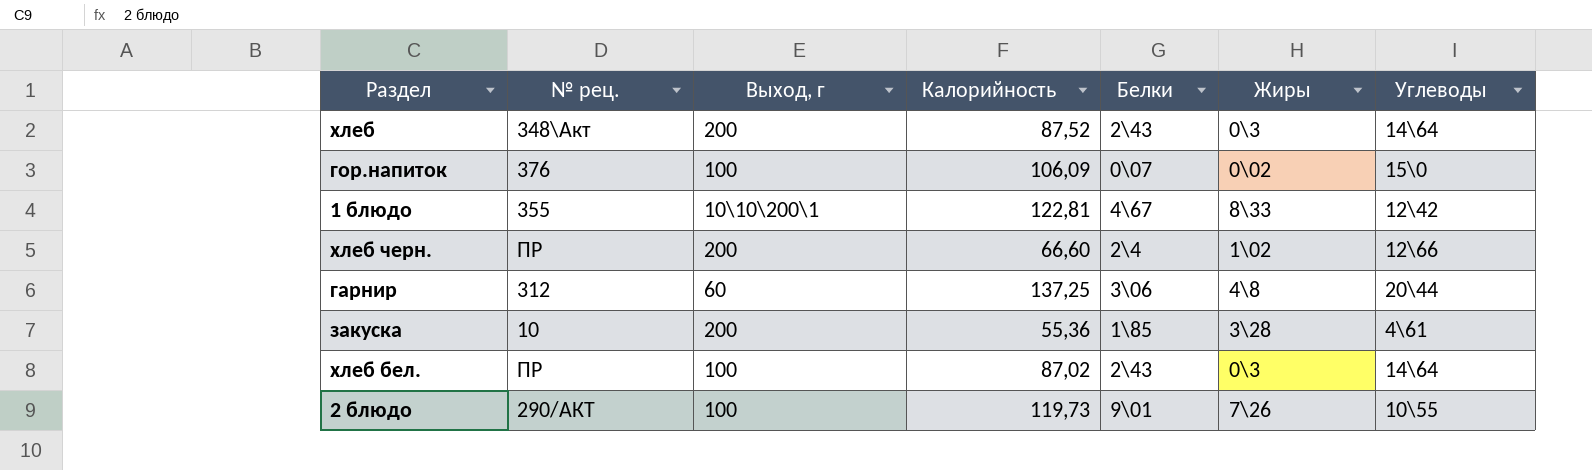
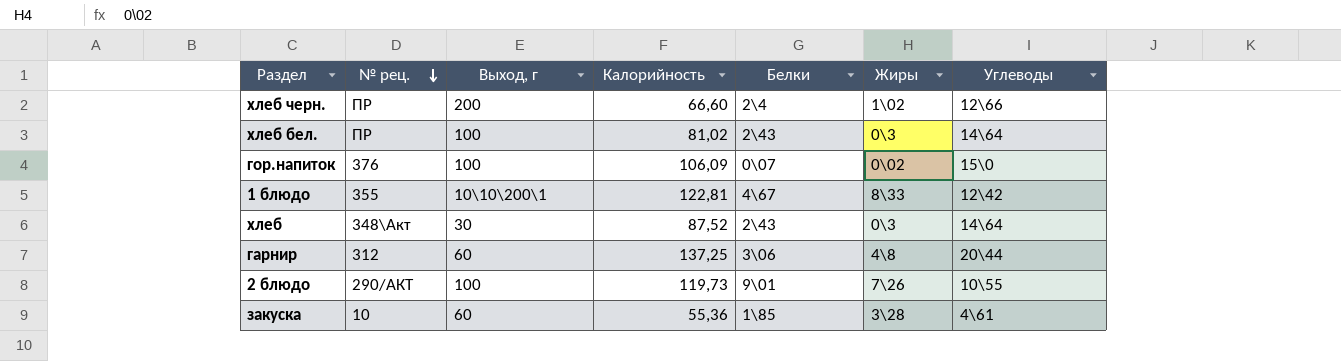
row order: none -> № рец. descending
хлеб бел. | Калорийность: 87,02 -> 81,02
хлеб | Выход, г: 200 -> 30
закуска | Выход, г: 200 -> 60

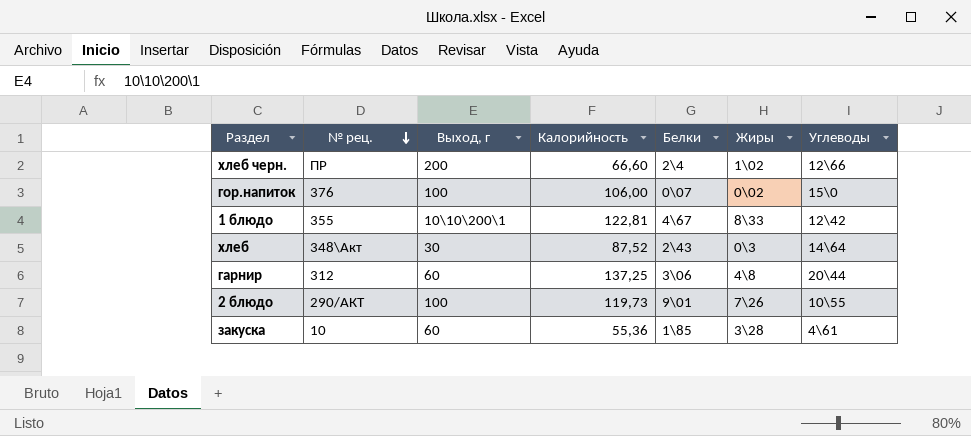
row хлеб бел.: ПР | 100 | 81,02 | 2\43 | 0\3 | 14\64 -> none
гор.напиток | Калорийность: 106,09 -> 106,00

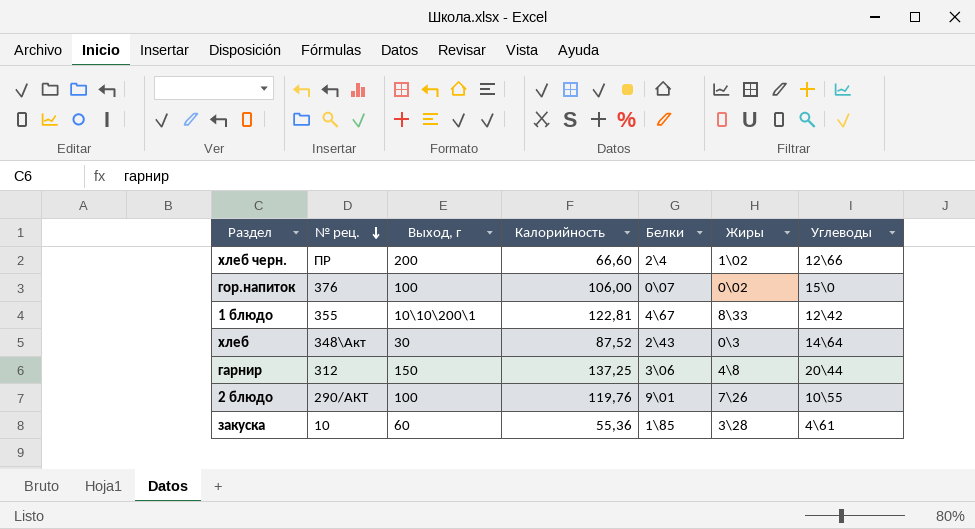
гарнир | Выход, г: 60 -> 150
2 блюдо | Калорийность: 119,73 -> 119,76

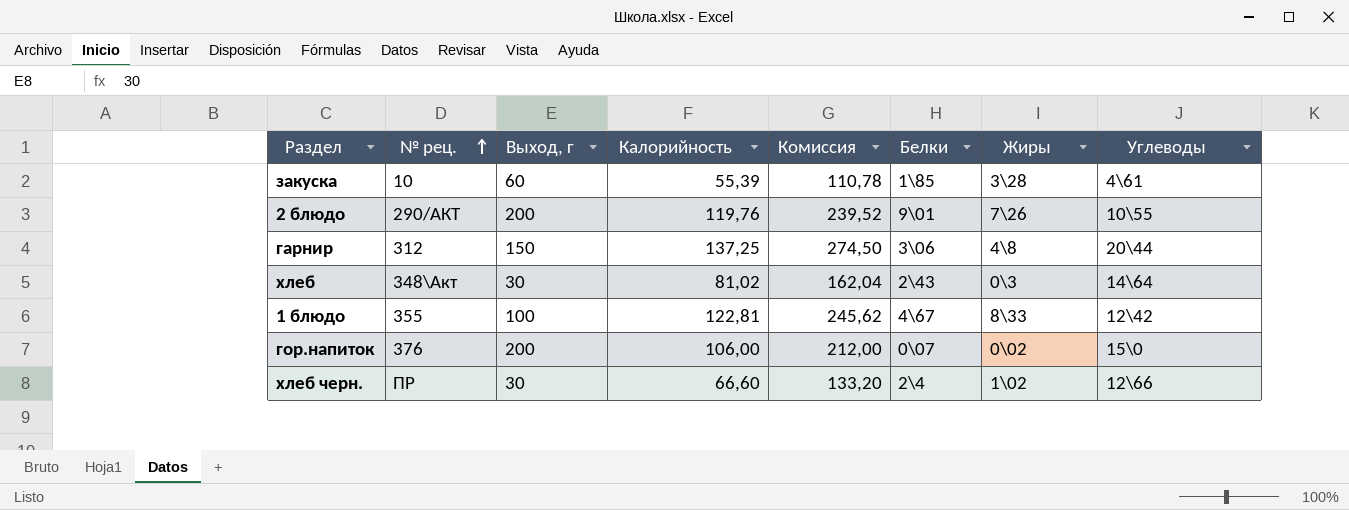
row order: № рец. descending -> № рец. ascending
column Комиссия | formula: none -> [Калорийность] * 2
закуска | Калорийность: 55,36 -> 55,39
2 блюдо | Выход, г: 100 -> 200
хлеб | Калорийность: 87,52 -> 81,02
1 блюдо | Выход, г: 10\10\200\1 -> 100
гор.напиток | Выход, г: 100 -> 200
хлеб черн. | Выход, г: 200 -> 30

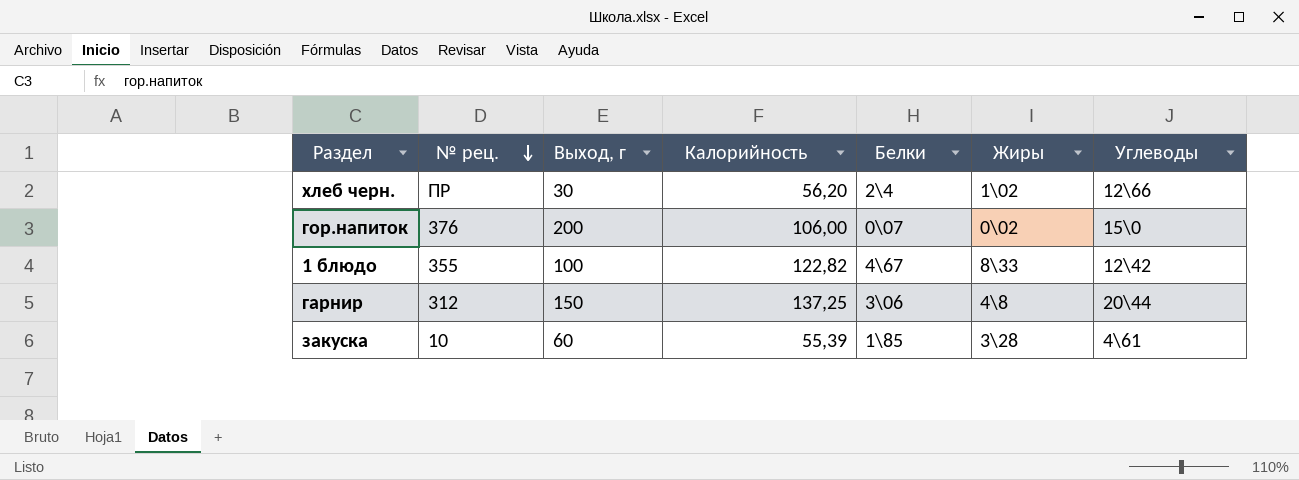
row order: № рец. ascending -> № рец. descending
column Комиссия | formula: [Калорийность] * 2 -> none
row 2 блюдо: 290/АКТ | 200 | 119,76 | 239,52 | 9\01 | 7\26 | 10\55 -> none
row хлеб: 348\Акт | 30 | 81,02 | 162,04 | 2\43 | 0\3 | 14\64 -> none
хлеб черн. | Калорийность: 66,60 -> 56,20
1 блюдо | Калорийность: 122,81 -> 122,82

